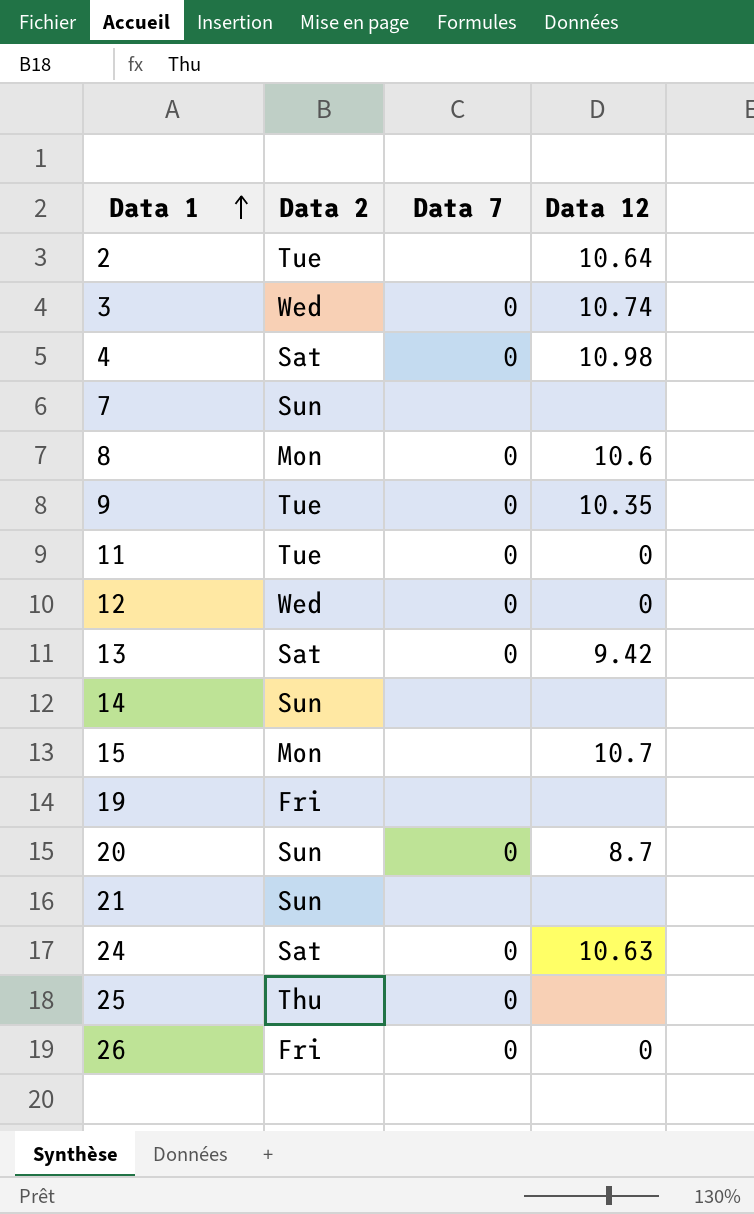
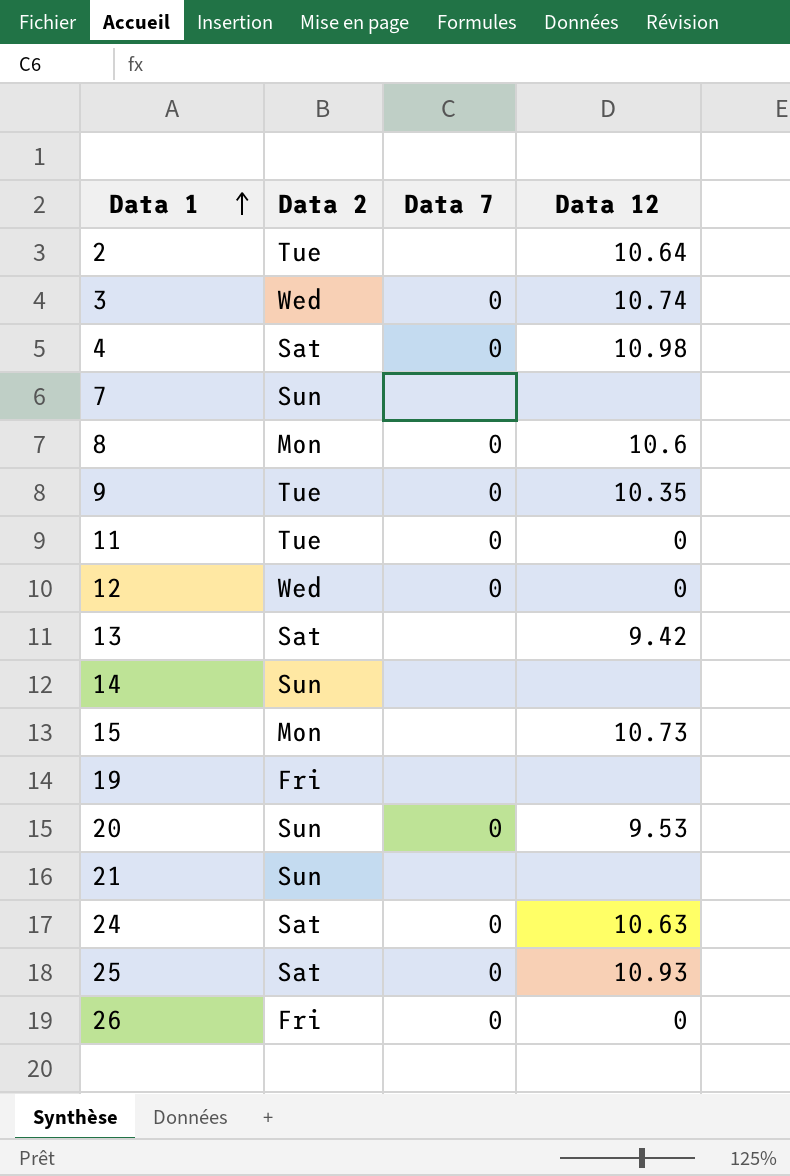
13 | Data 7: 0 -> none
15 | Data 12: 10.7 -> 10.73
20 | Data 12: 8.7 -> 9.53
25 | Data 2: Thu -> Sat
25 | Data 12: none -> 10.93

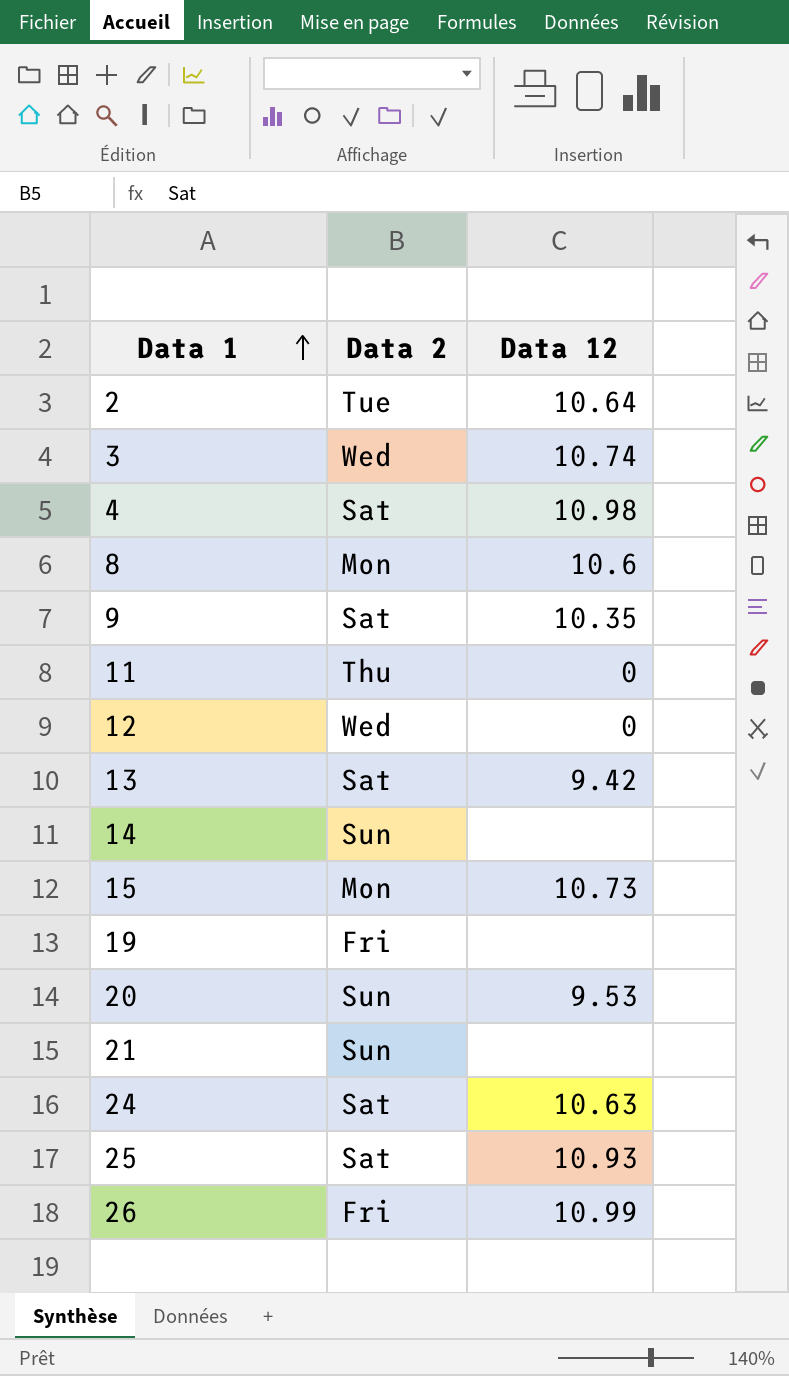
column Data 7 | position: 3 -> none
row 7: Sun | none | none -> none
9 | Data 2: Tue -> Sat
11 | Data 2: Tue -> Thu
26 | Data 12: 0 -> 10.99

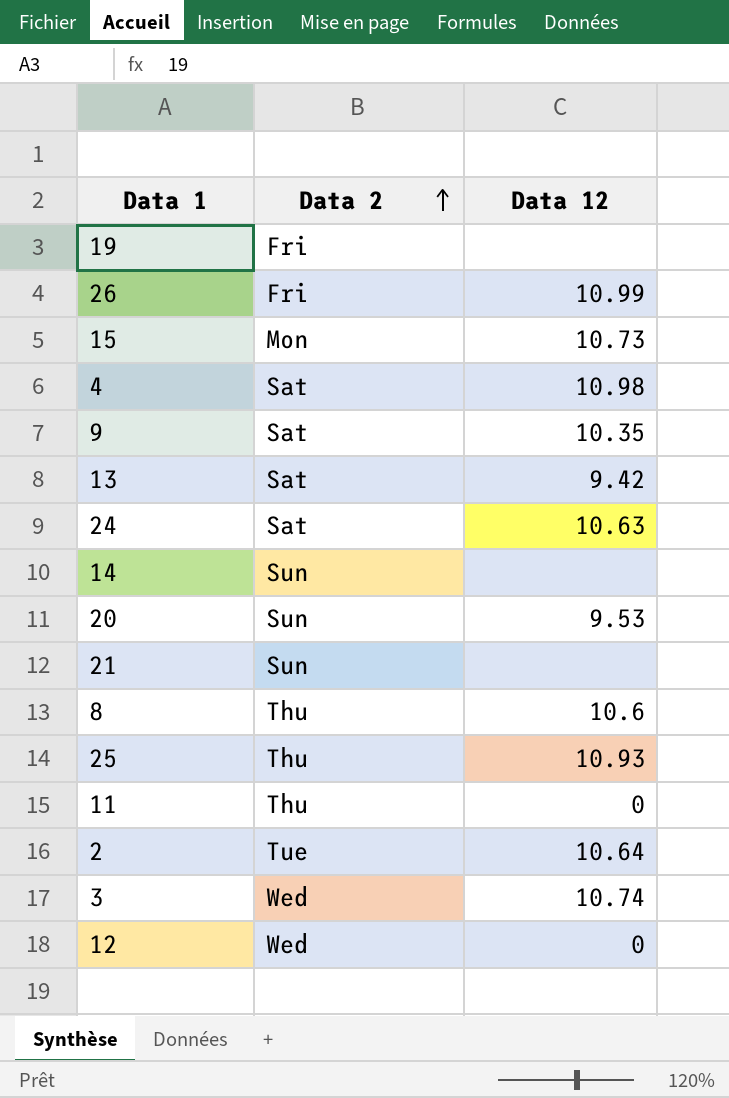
row order: Data 1 ascending -> Data 2 ascending
8 | Data 2: Mon -> Thu
25 | Data 2: Sat -> Thu

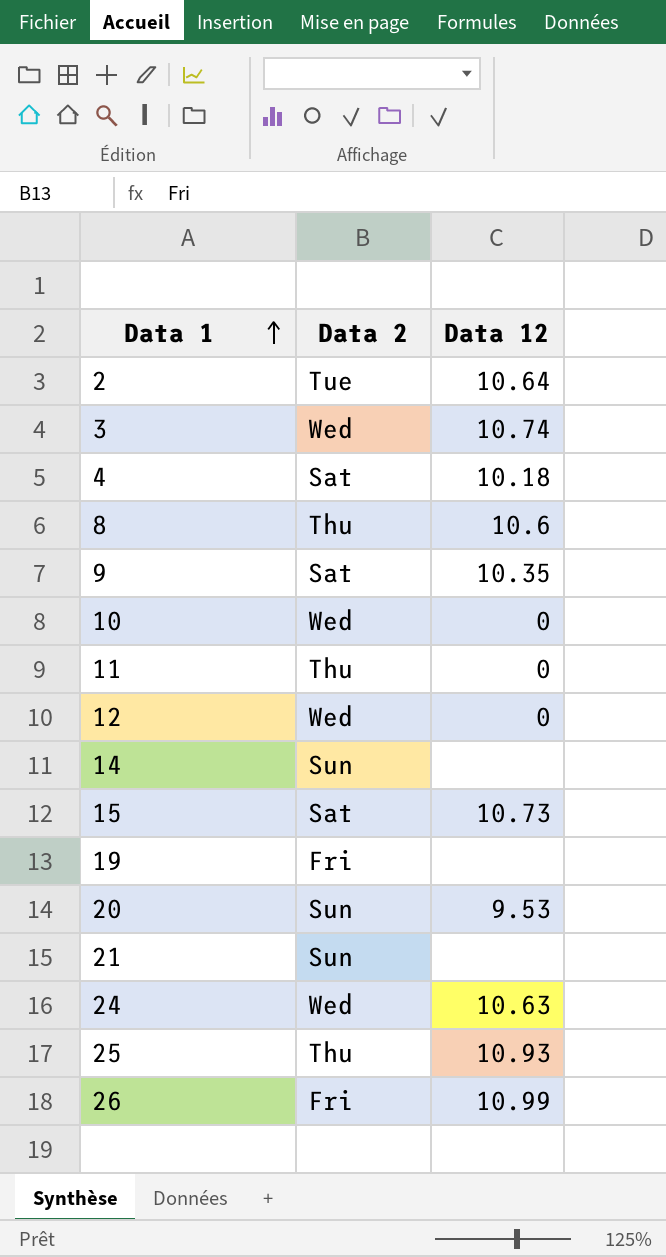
row order: Data 2 ascending -> Data 1 ascending
row 13: Sat | 9.42 -> none
4 | Data 12: 10.98 -> 10.18
row 10: none -> Wed | 0
15 | Data 2: Mon -> Sat
24 | Data 2: Sat -> Wed

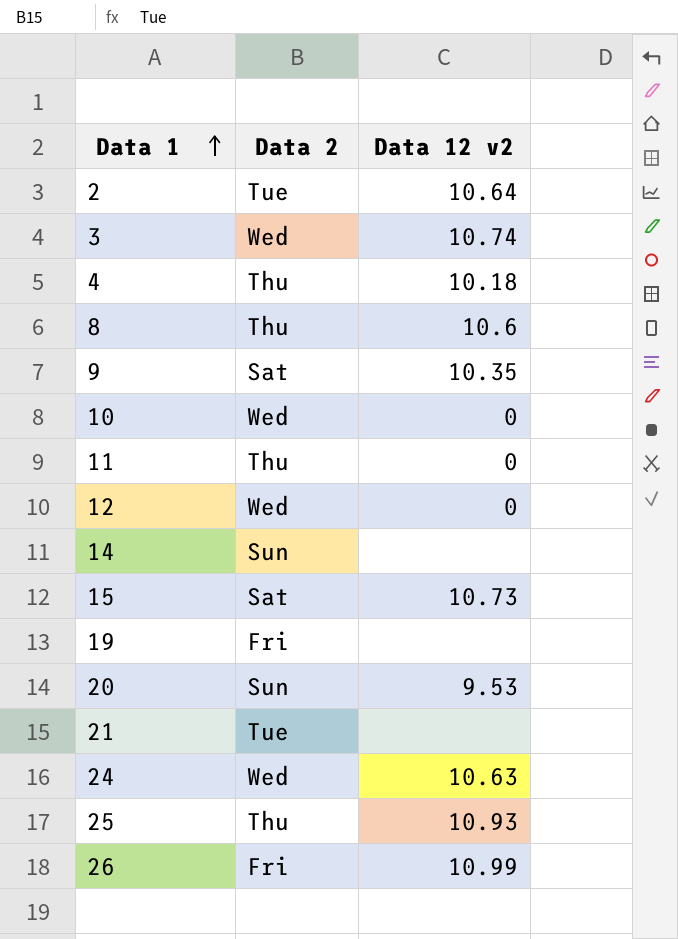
column name: Data 12 -> Data 12 v2
4 | Data 2: Sat -> Thu
21 | Data 2: Sun -> Tue

